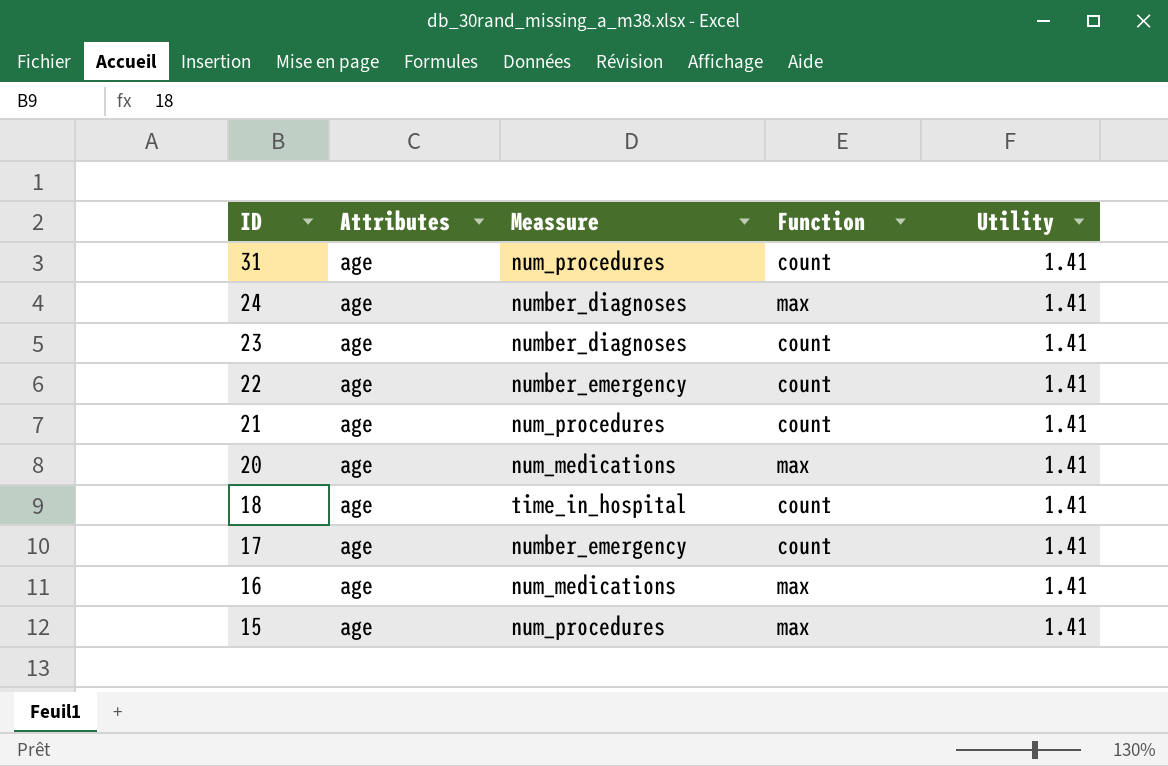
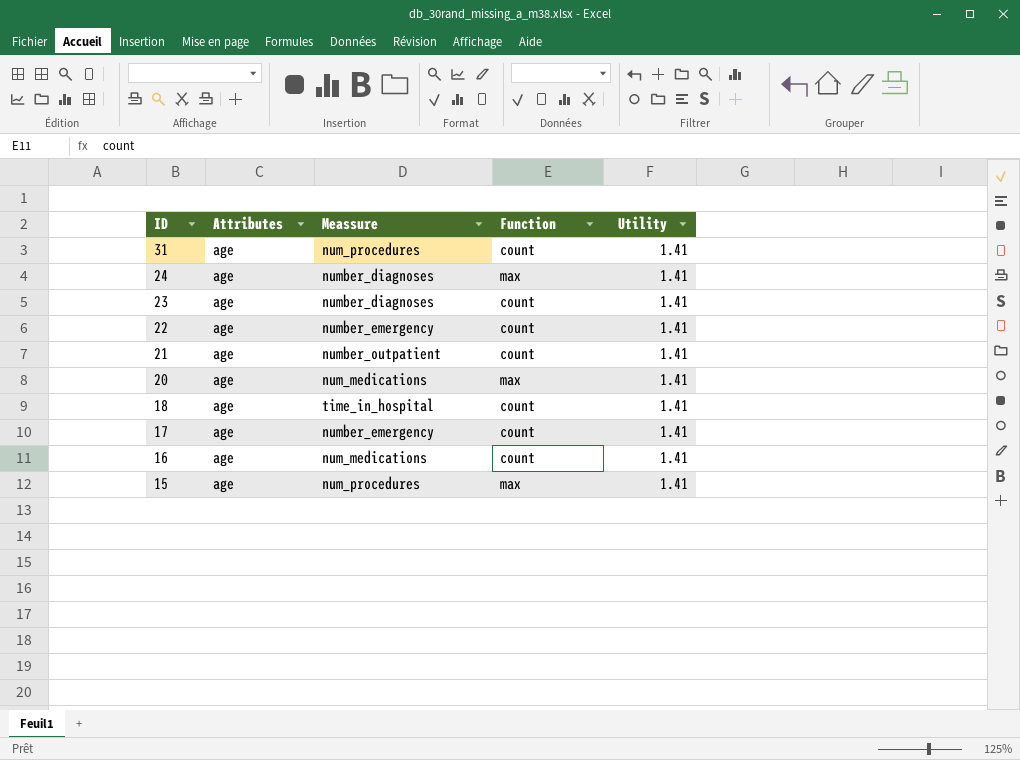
21 | Meassure: num_procedures -> number_outpatient
16 | Function: max -> count

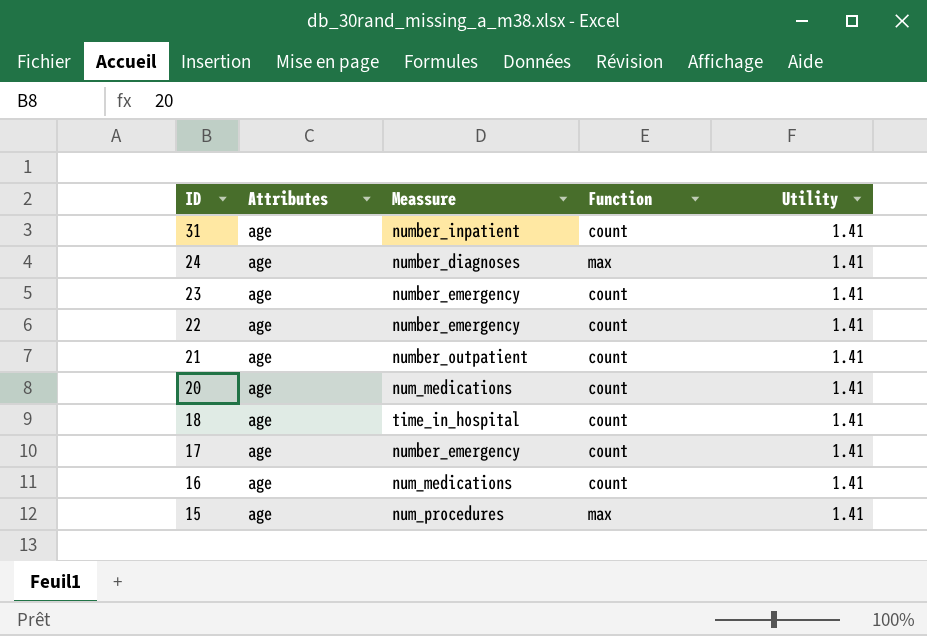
31 | Meassure: num_procedures -> number_inpatient
23 | Meassure: number_diagnoses -> number_emergency
20 | Function: max -> count

